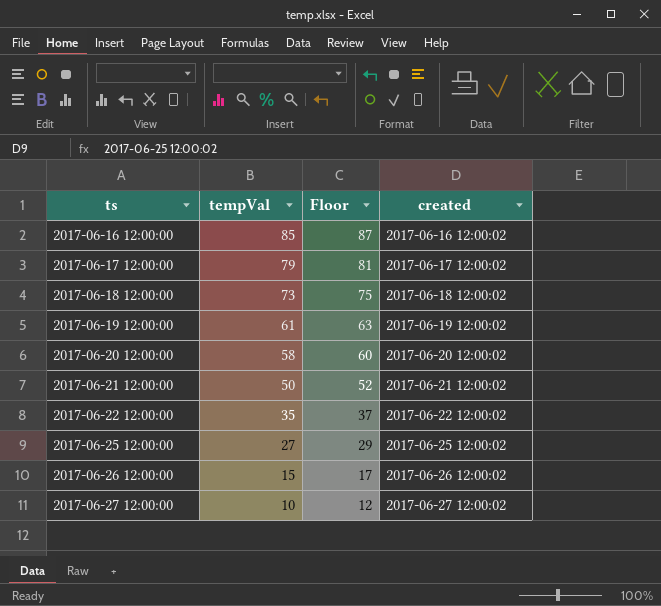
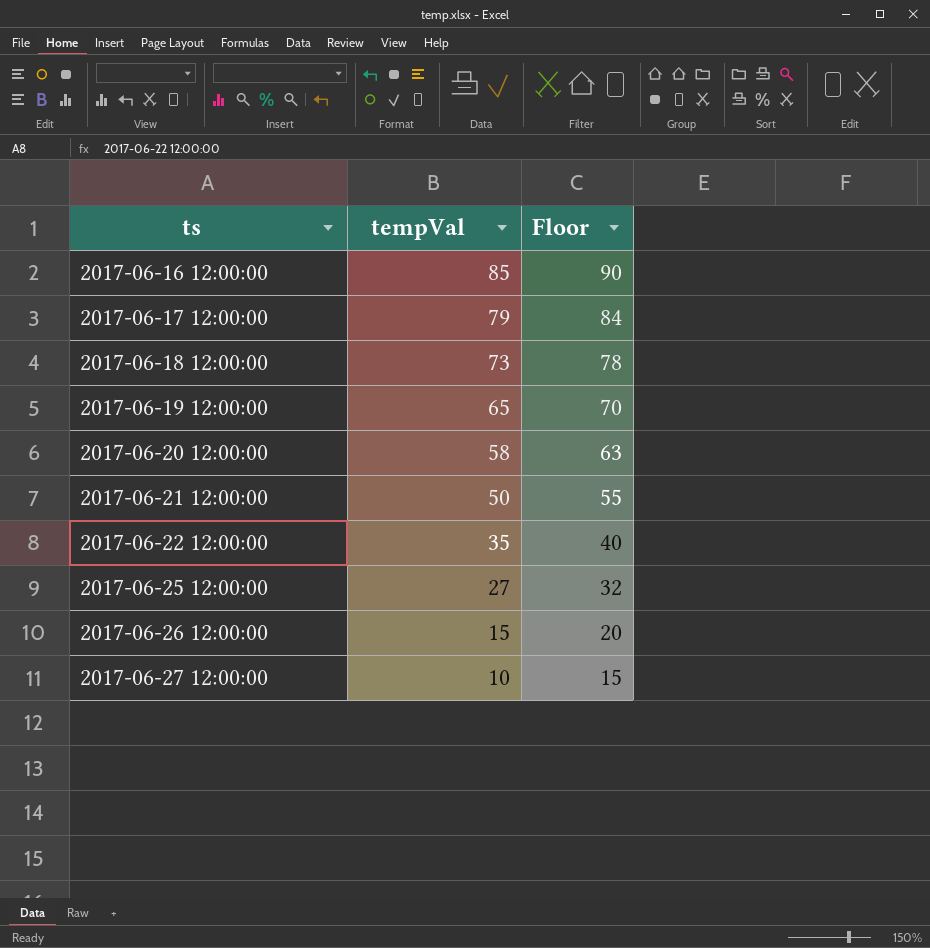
column created | position: 4 -> none
column Floor | formula: [tempVal] + 2 -> [tempVal] + 5
2017-06-19 12:00:00 | tempVal: 61 -> 65

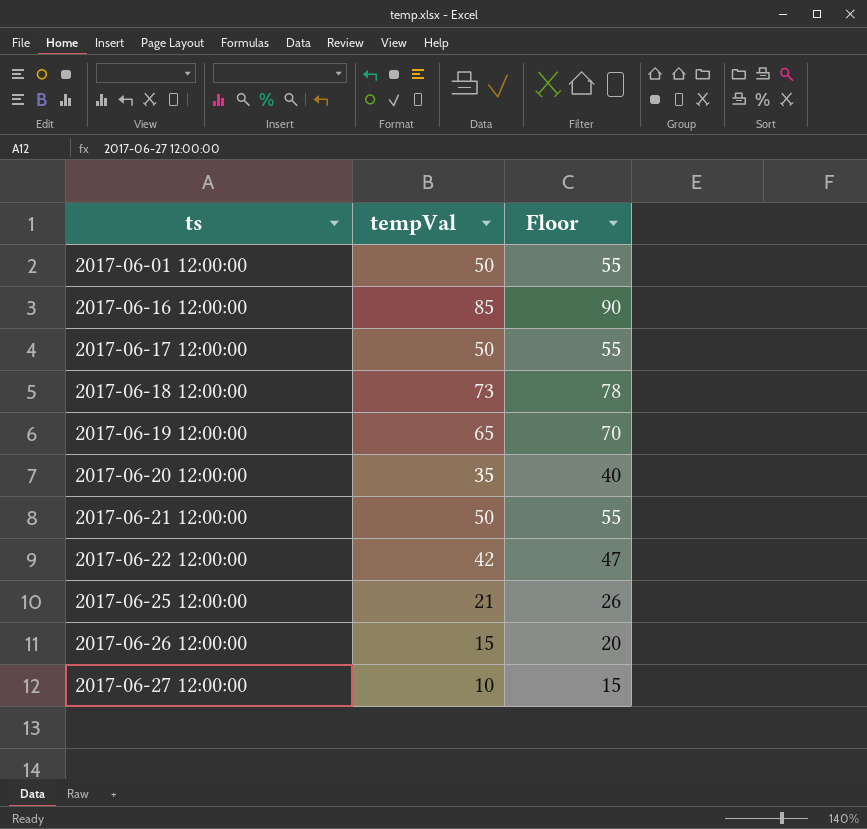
row 2017-06-01 12:00:00: none -> 50 | 55
2017-06-17 12:00:00 | tempVal: 79 -> 50
2017-06-17 12:00:00 | Floor: 84 -> 55
2017-06-20 12:00:00 | tempVal: 58 -> 35
2017-06-20 12:00:00 | Floor: 63 -> 40
2017-06-22 12:00:00 | tempVal: 35 -> 42
2017-06-22 12:00:00 | Floor: 40 -> 47
2017-06-25 12:00:00 | tempVal: 27 -> 21
2017-06-25 12:00:00 | Floor: 32 -> 26

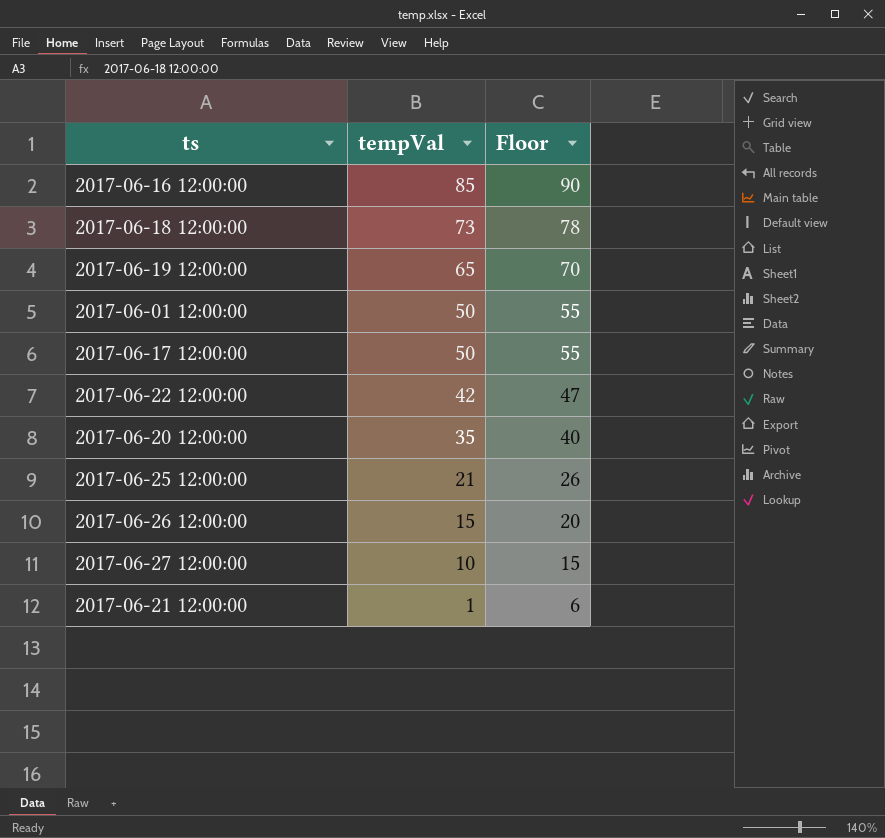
row order: ts ascending -> tempVal descending
2017-06-21 12:00:00 | tempVal: 50 -> 1
2017-06-21 12:00:00 | Floor: 55 -> 6

